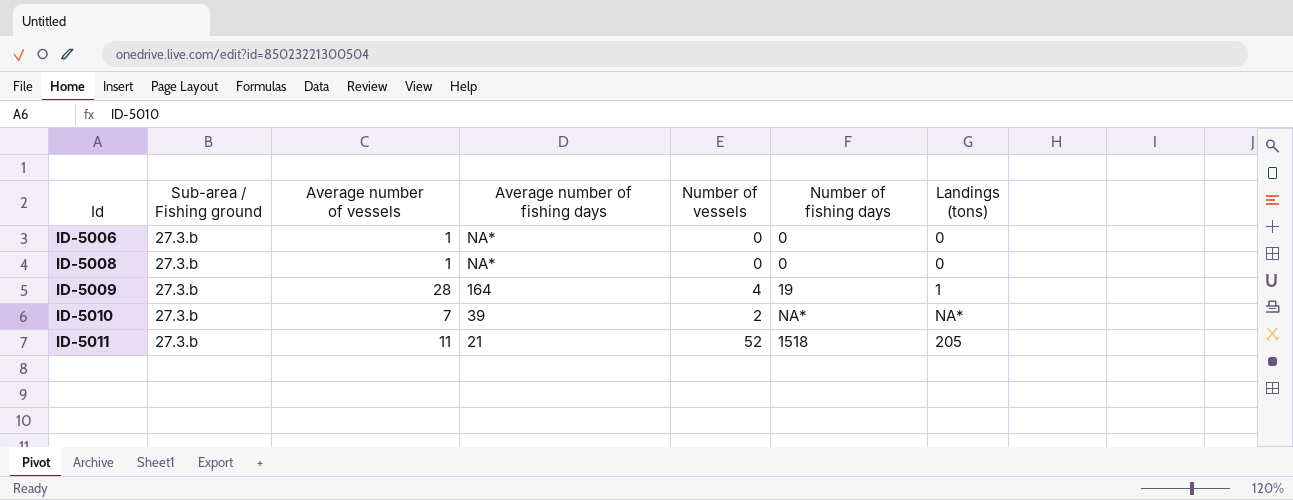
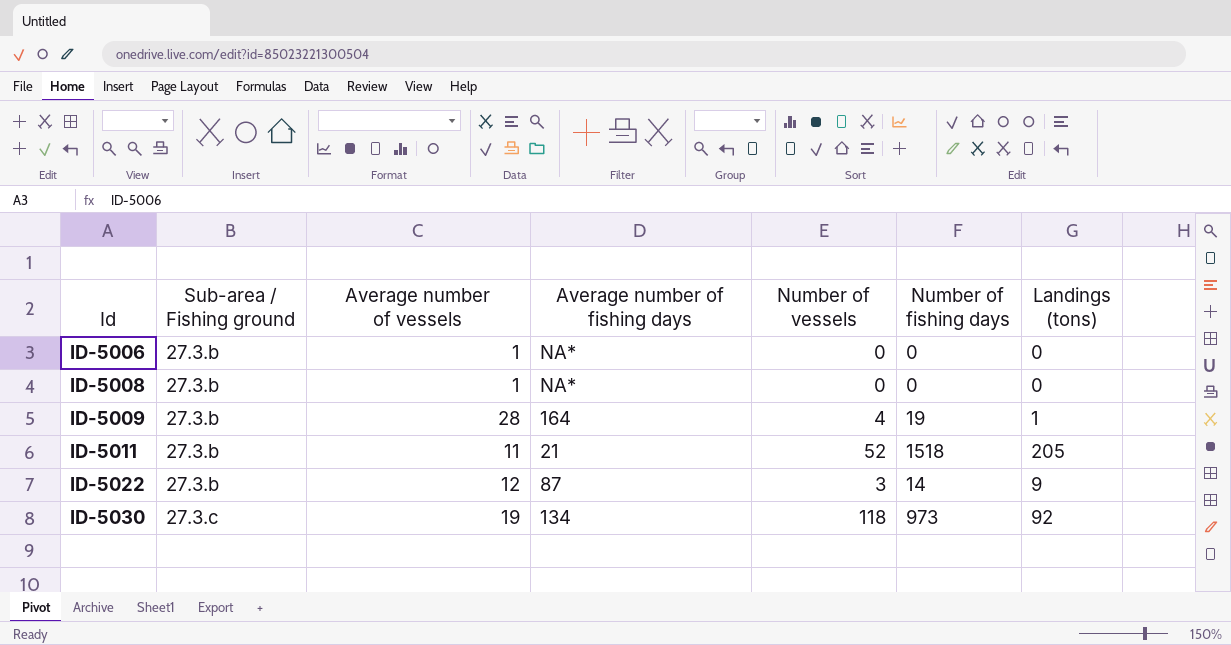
row ID-5010: 27.3.b | 7 | 39 | 2 | NA* | NA* -> none
row ID-5022: none -> 27.3.b | 12 | 87 | 3 | 14 | 9
row ID-5030: none -> 27.3.c | 19 | 134 | 118 | 973 | 92

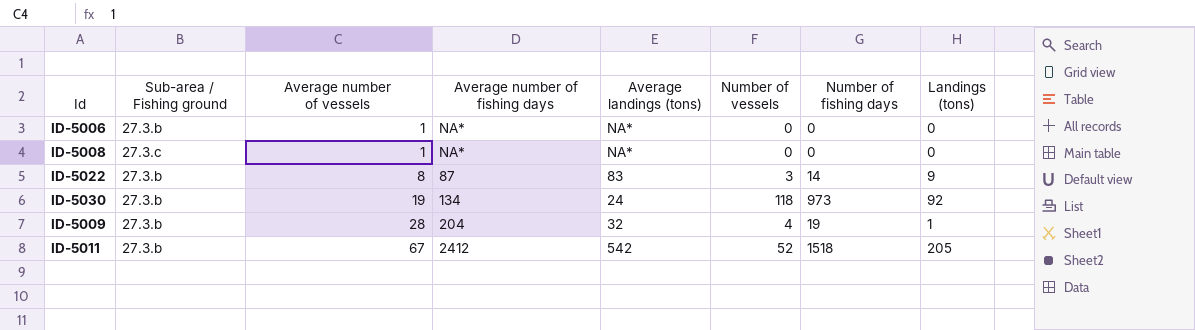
row order: Id ascending -> Average number of vessels ascending
column Average landings (tons) | position: none -> 5
ID-5008 | Sub-area / Fishing ground: 27.3.b -> 27.3.c
ID-5022 | Average number of vessels: 12 -> 8
ID-5030 | Sub-area / Fishing ground: 27.3.c -> 27.3.b
ID-5009 | Average number of fishing days: 164 -> 204
ID-5011 | Average number of vessels: 11 -> 67
ID-5011 | Average number of fishing days: 21 -> 2412

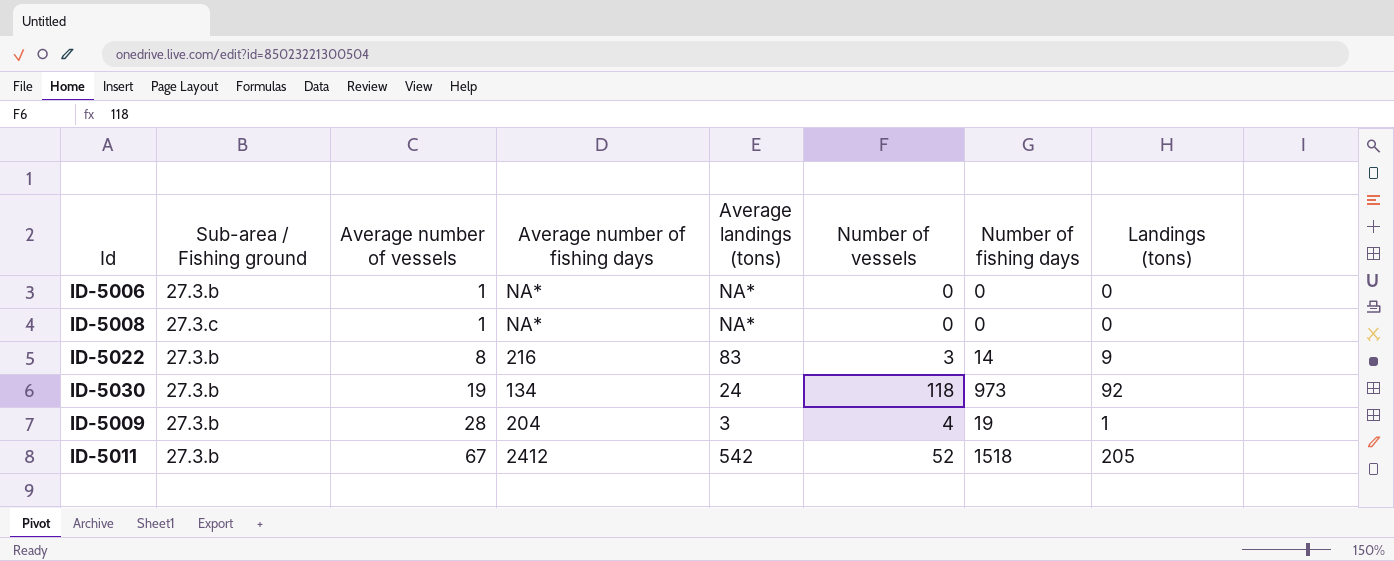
ID-5022 | Average number of fishing days: 87 -> 216
ID-5009 | Average landings (tons): 32 -> 3

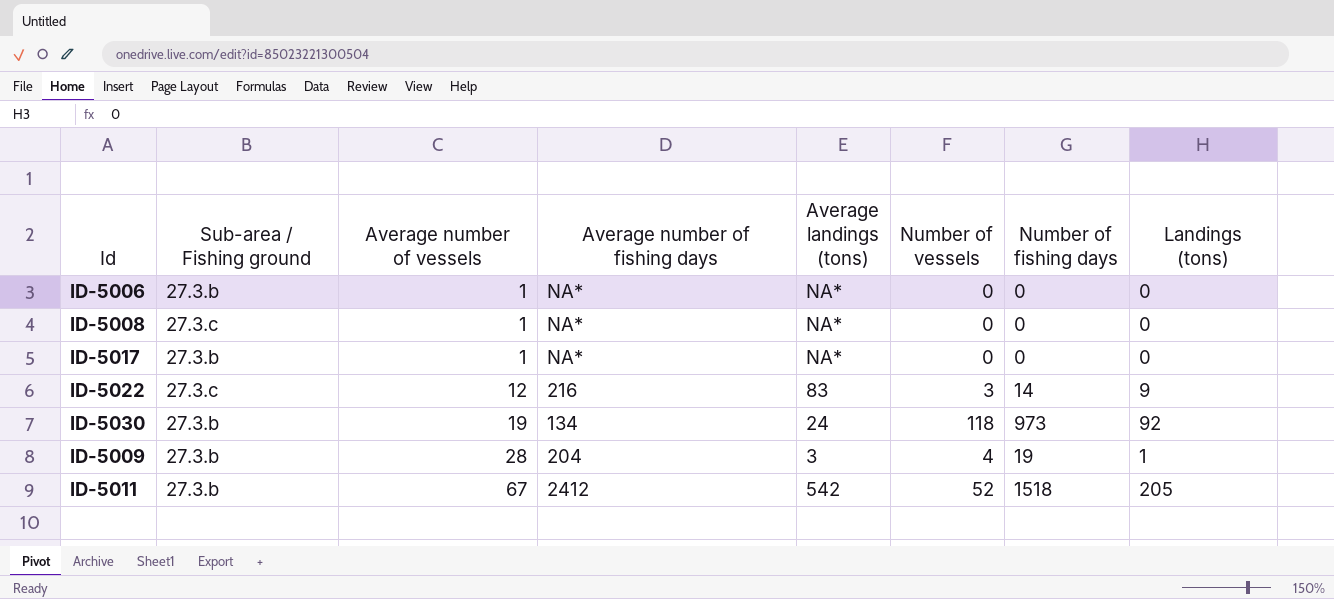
row ID-5017: none -> 27.3.b | 1 | NA* | NA* | 0 | 0 | 0
ID-5022 | Sub-area / Fishing ground: 27.3.b -> 27.3.c
ID-5022 | Average number of vessels: 8 -> 12

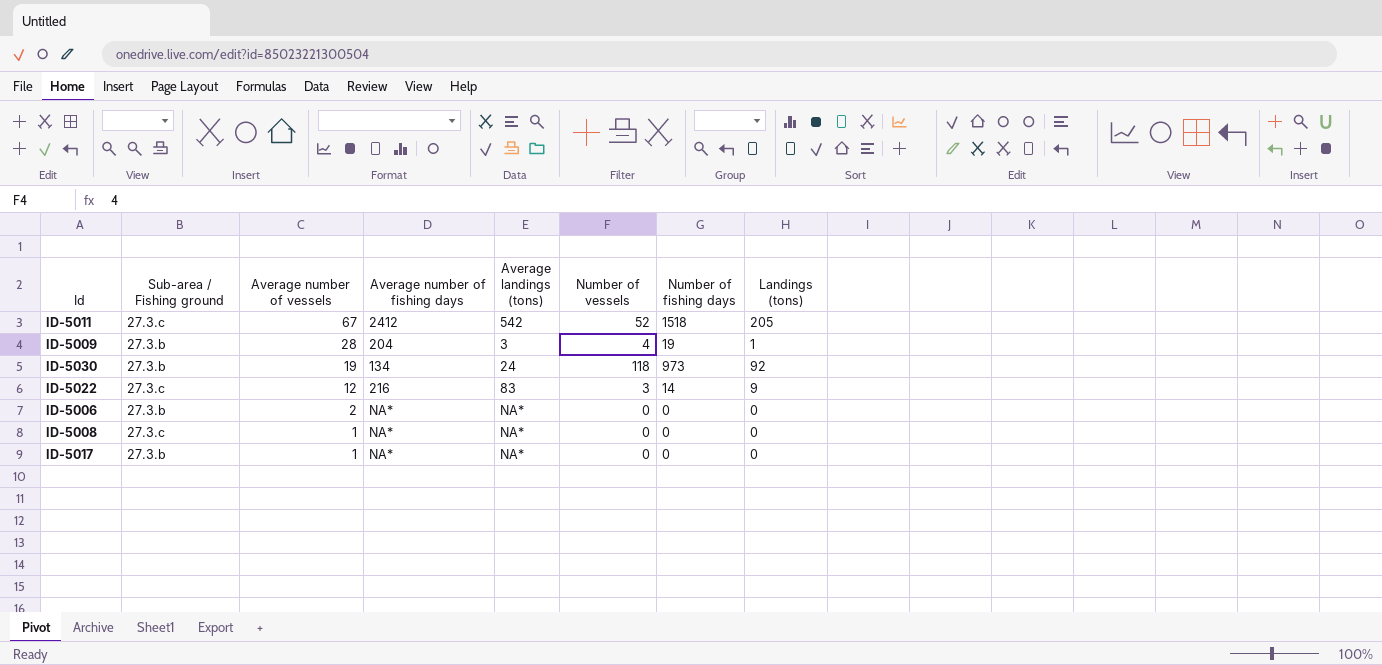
row order: Average number of vessels ascending -> Average number of vessels descending
ID-5011 | Sub-area / Fishing ground: 27.3.b -> 27.3.c
ID-5006 | Average number of vessels: 1 -> 2

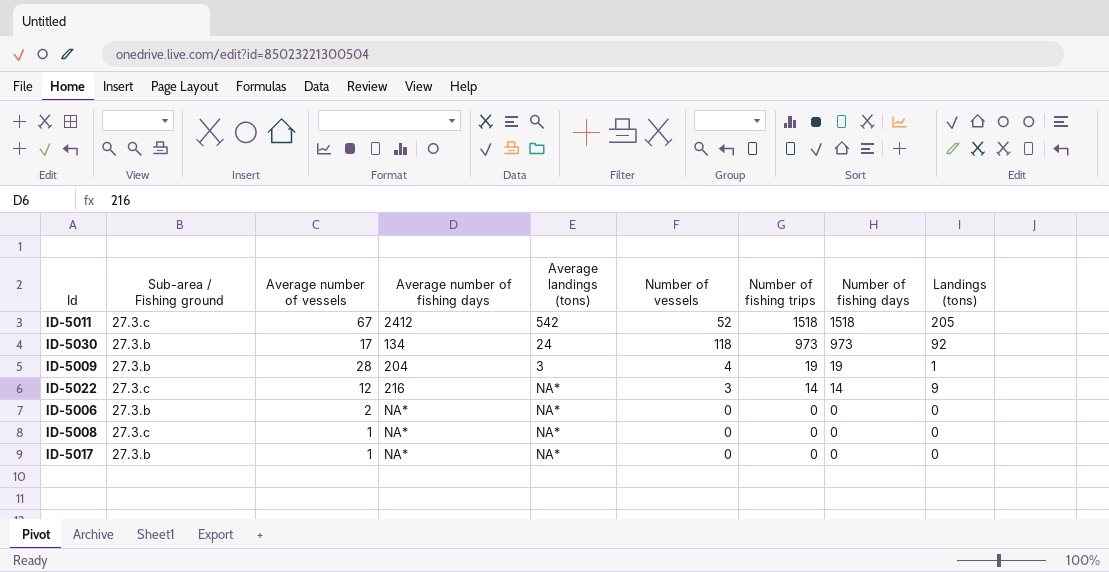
row order: Average number of vessels descending -> Number of fishing trips descending
column Number of fishing trips | position: none -> 7
ID-5030 | Average number of vessels: 19 -> 17
ID-5022 | Average landings (tons): 83 -> NA*

